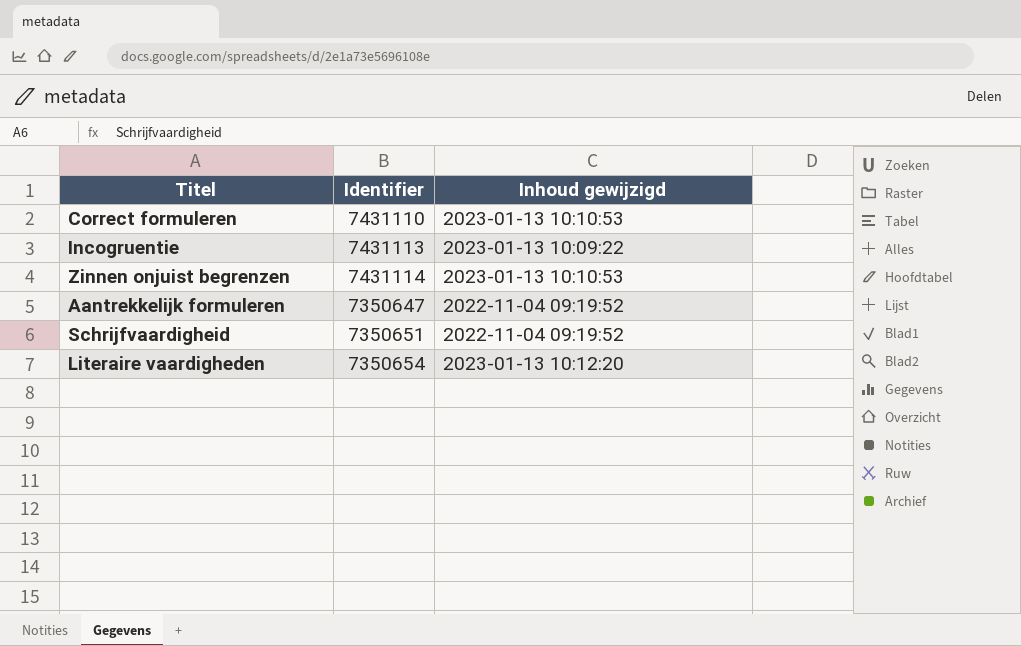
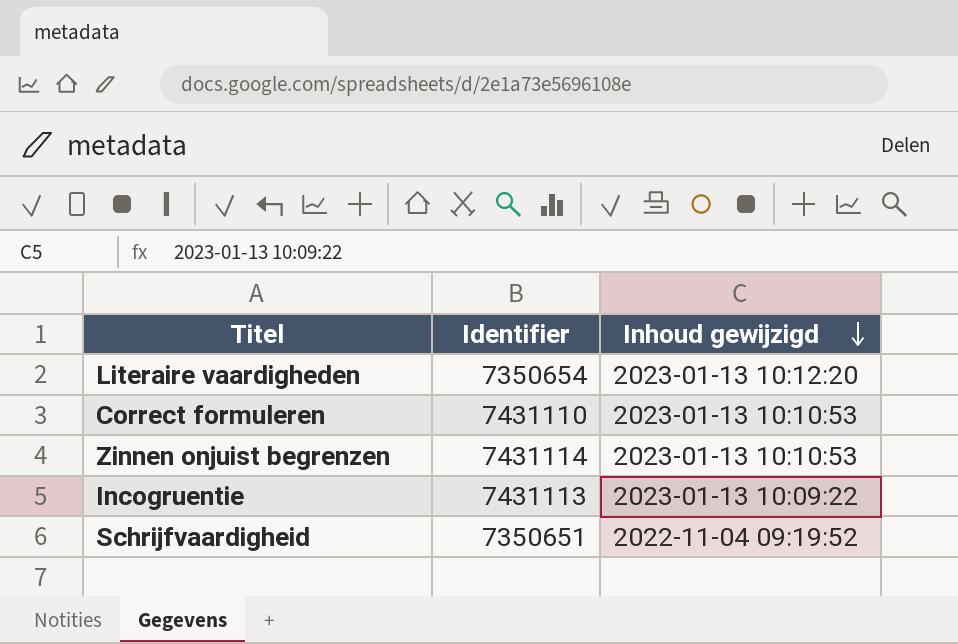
row order: none -> Inhoud gewijzigd descending
row Aantrekkelijk formuleren: 7350647 | 2022-11-04 09:19:52 -> none

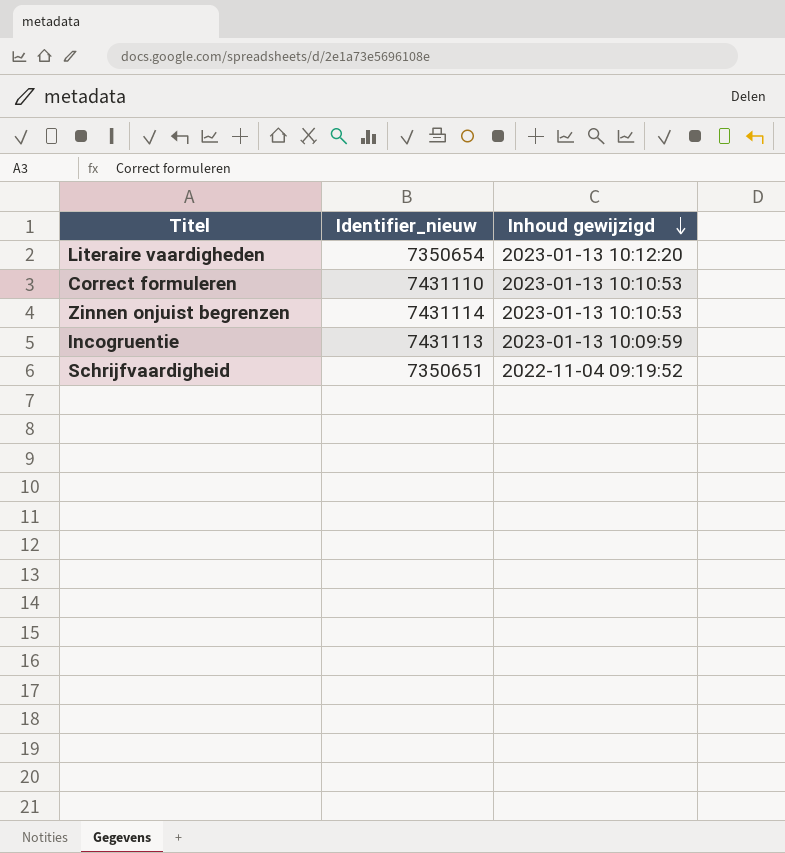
column name: Identifier -> Identifier_nieuw
Incogruentie | Inhoud gewijzigd: 2023-01-13 10:09:22 -> 2023-01-13 10:09:59

